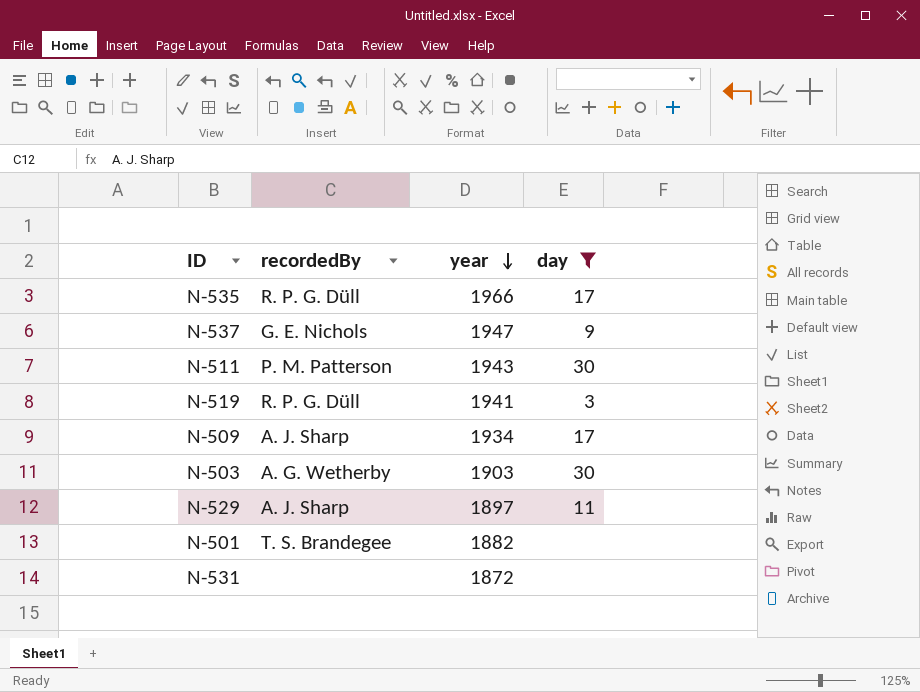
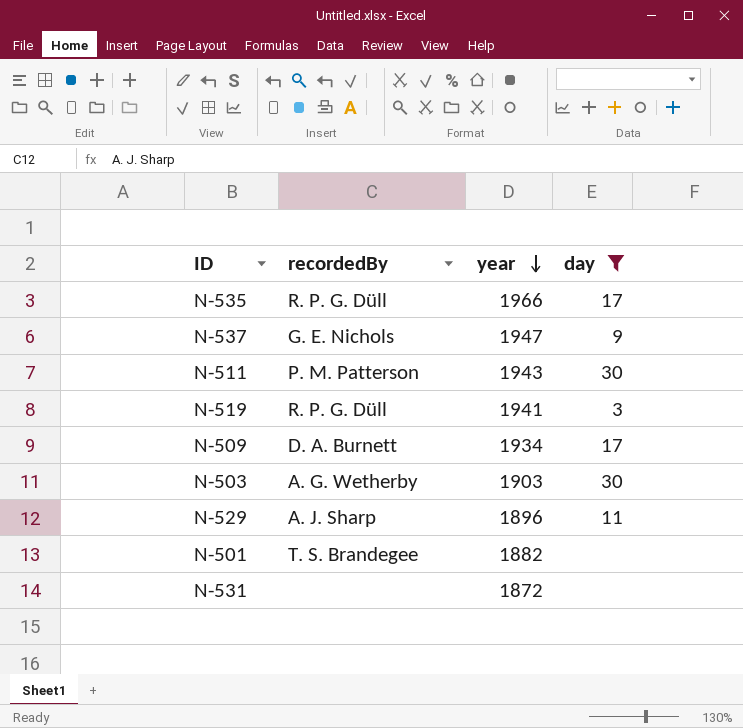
N-509 | recordedBy: A. J. Sharp -> D. A. Burnett
N-529 | year: 1897 -> 1896

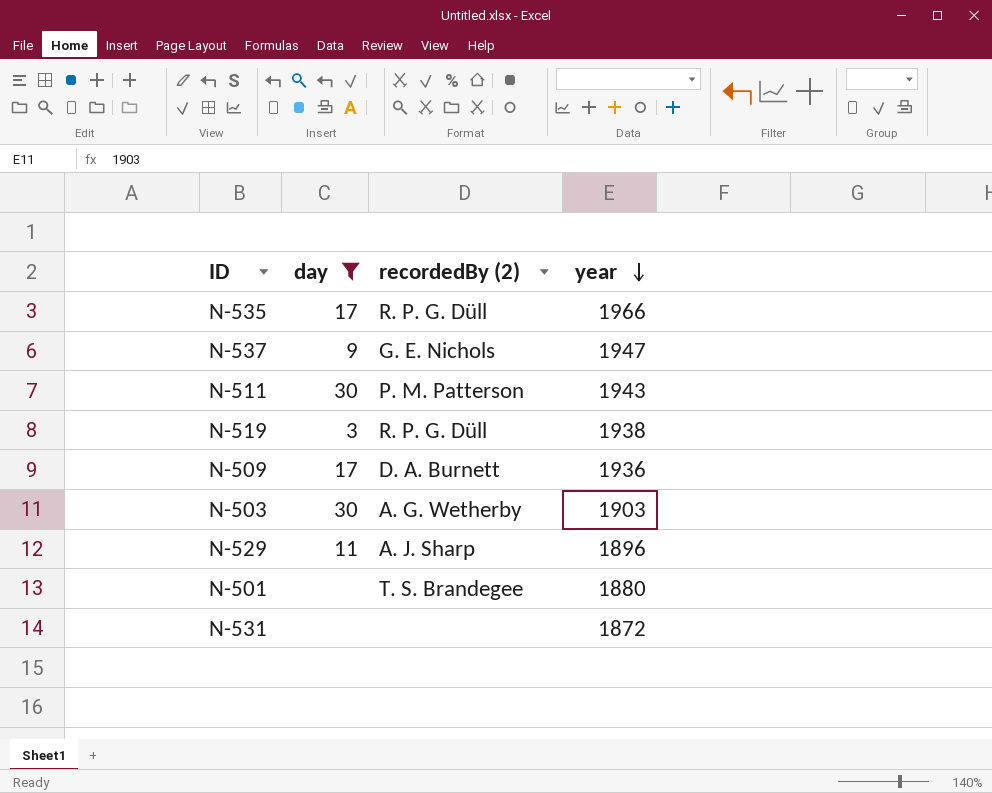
column day | position: 4 -> 2
column name: recordedBy -> recordedBy (2)
N-519 | year: 1941 -> 1938
N-509 | year: 1934 -> 1936
N-501 | year: 1882 -> 1880

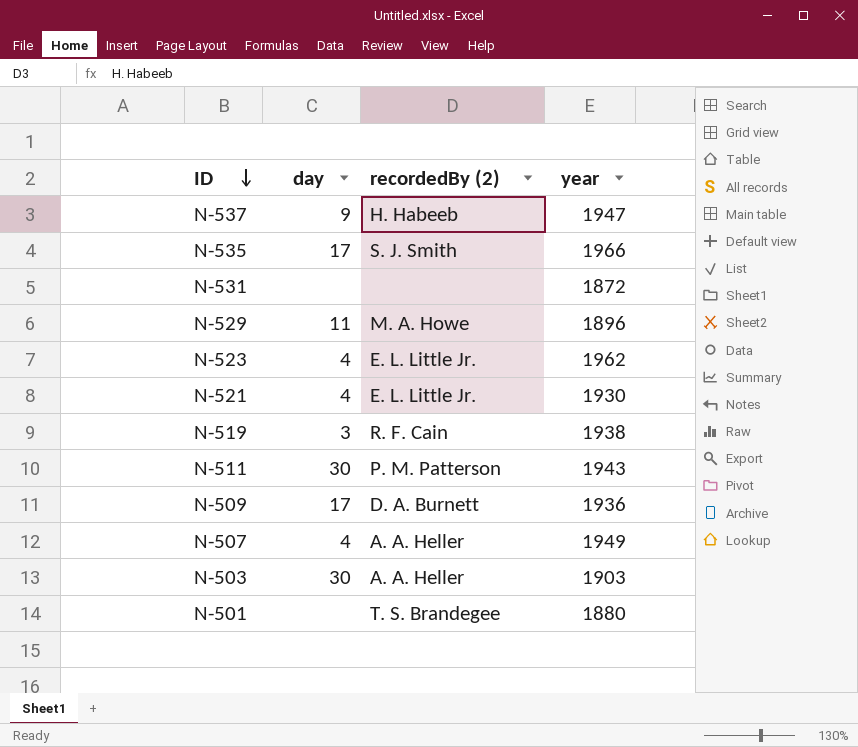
filter: day != 4 -> none
row order: year descending -> ID descending
N-537 | recordedBy (2): G. E. Nichols -> H. Habeeb
N-535 | recordedBy (2): R. P. G. Düll -> S. J. Smith
N-529 | recordedBy (2): A. J. Sharp -> M. A. Howe
N-519 | recordedBy (2): R. P. G. Düll -> R. F. Cain
N-503 | recordedBy (2): A. G. Wetherby -> A. A. Heller

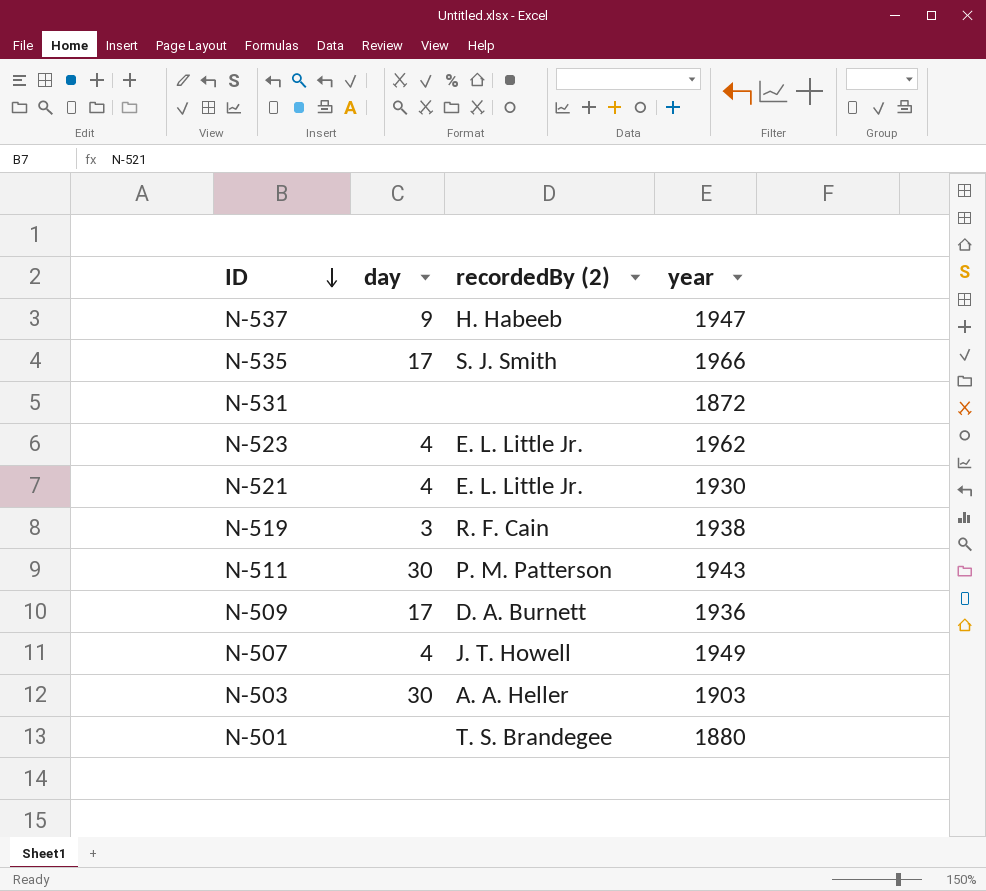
row N-529: 11 | M. A. Howe | 1896 -> none
N-507 | recordedBy (2): A. A. Heller -> J. T. Howell

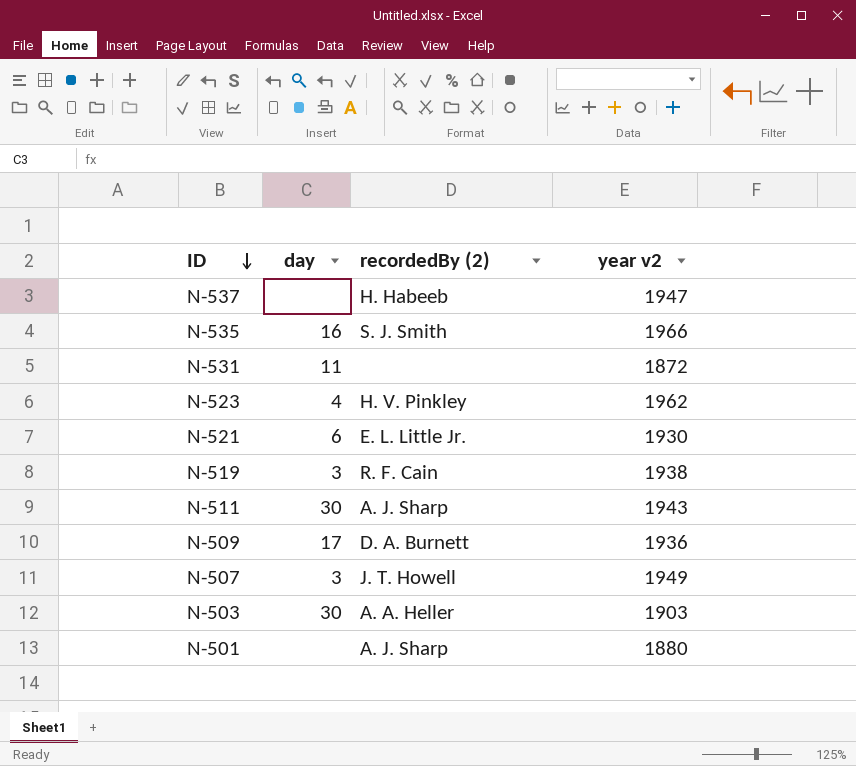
column name: year -> year v2
N-537 | day: 9 -> none
N-535 | day: 17 -> 16
N-531 | day: none -> 11
N-523 | recordedBy (2): E. L. Little Jr. -> H. V. Pinkley
N-521 | day: 4 -> 6
N-511 | recordedBy (2): P. M. Patterson -> A. J. Sharp
N-507 | day: 4 -> 3
N-501 | recordedBy (2): T. S. Brandegee -> A. J. Sharp

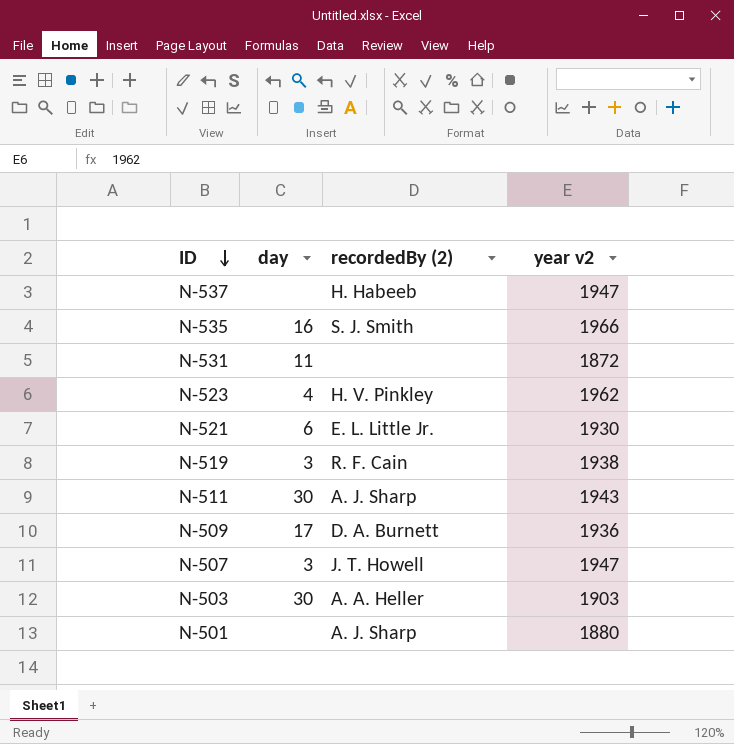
N-507 | year v2: 1949 -> 1947

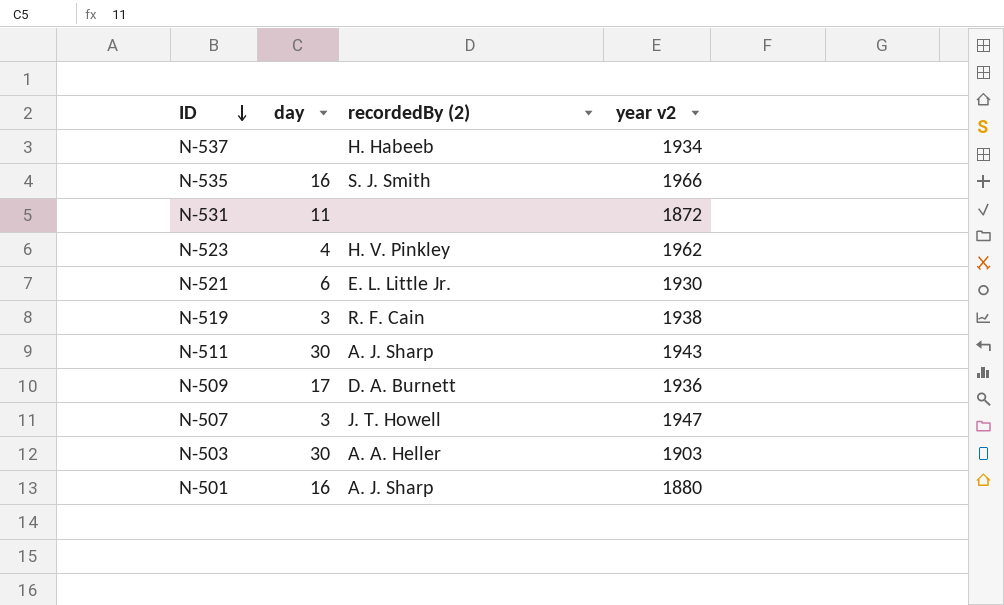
N-537 | year v2: 1947 -> 1934
N-501 | day: none -> 16

